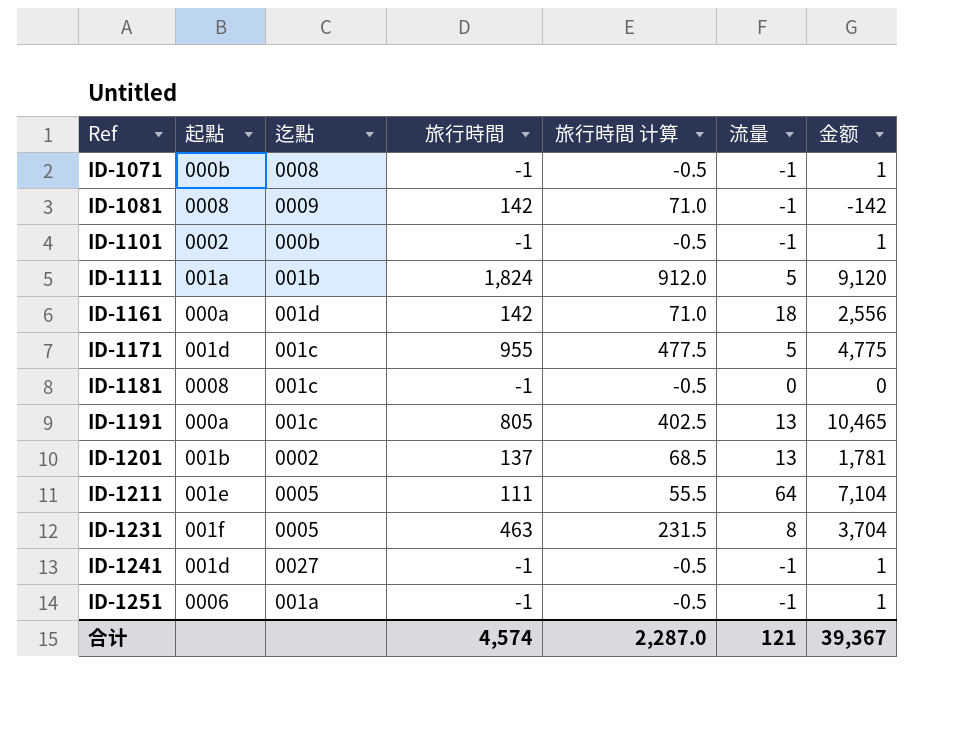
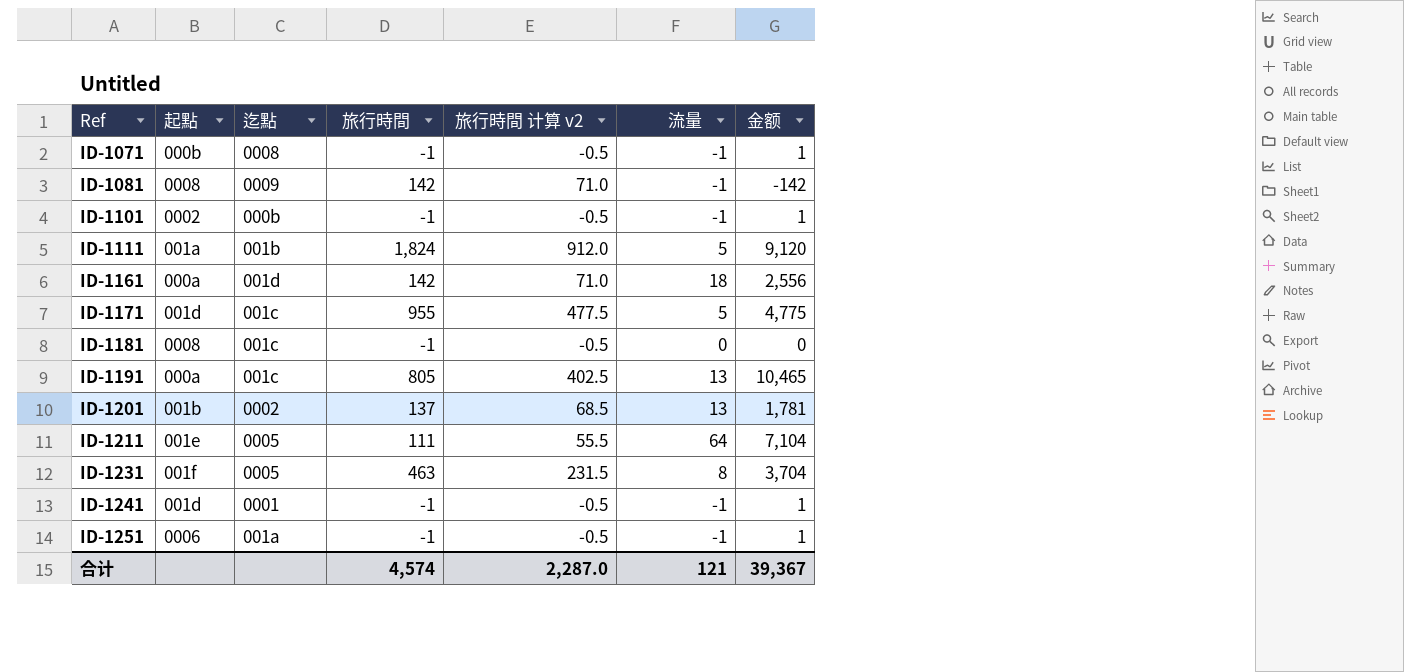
column name: 旅行時間 计算 -> 旅行時間 计算 v2
ID-1241 | 迄點: 0027 -> 0001

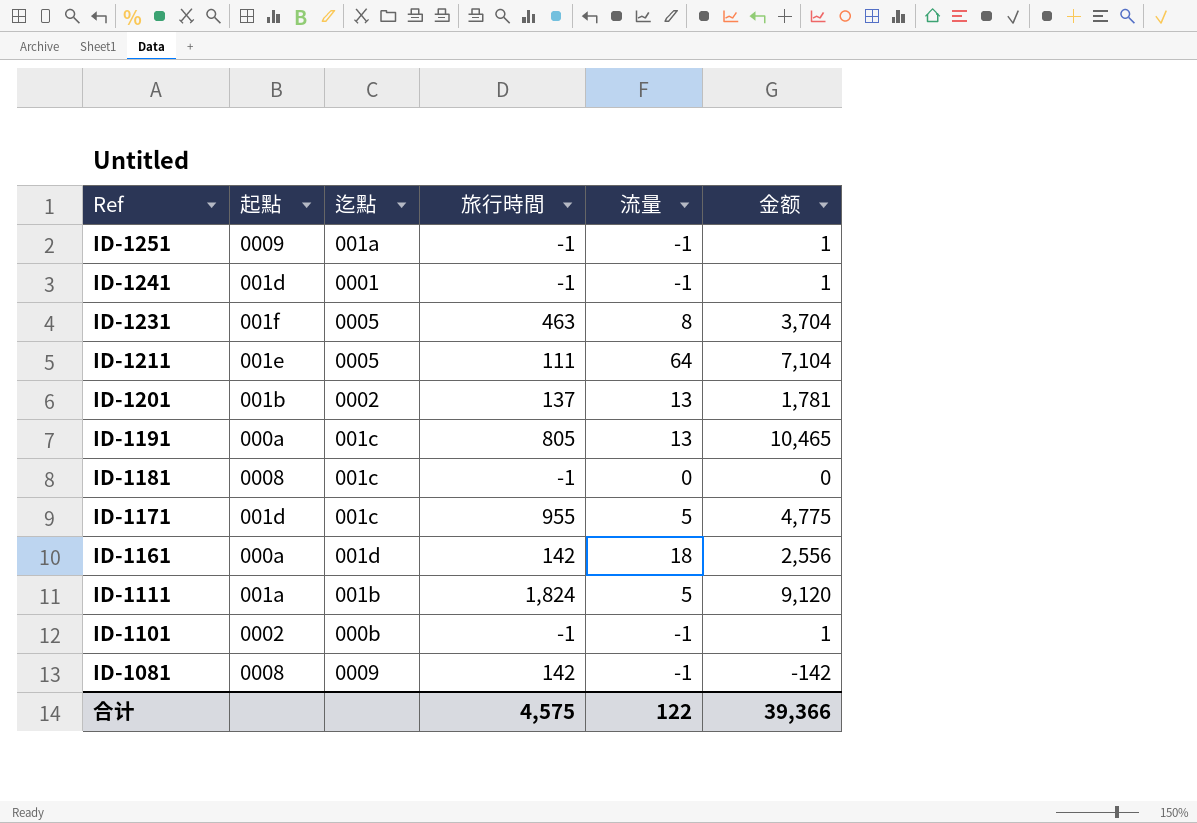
row order: Ref ascending -> Ref descending
column 旅行時間 计算 v2 | formula: [旅行時間] * 0.5 -> none
row ID-1071: 000b | 0008 | -1 | -0.5 | -1 | 1 -> none
ID-1251 | 起點: 0006 -> 0009
合计 | 旅行時間: 4,574 -> 4,575
合计 | 流量: 121 -> 122
合计 | 金额: 39,367 -> 39,366

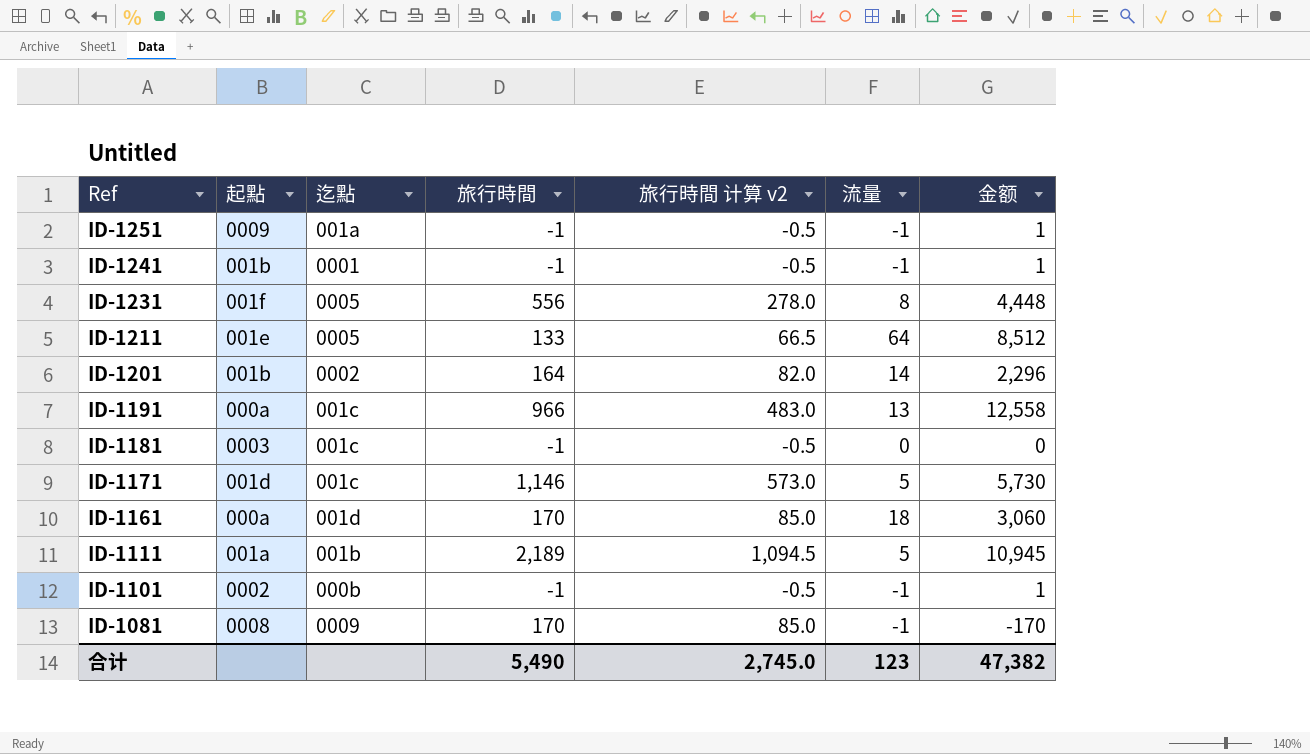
column 旅行時間 计算 v2 | formula: none -> [旅行時間] * 0.5
ID-1241 | 起點: 001d -> 001b
ID-1231 | 旅行時間: 463 -> 556
ID-1231 | 金额: 3,704 -> 4,448
ID-1211 | 旅行時間: 111 -> 133
ID-1211 | 金额: 7,104 -> 8,512
ID-1201 | 旅行時間: 137 -> 164
ID-1201 | 流量: 13 -> 14
ID-1201 | 金额: 1,781 -> 2,296
ID-1191 | 旅行時間: 805 -> 966
ID-1191 | 金额: 10,465 -> 12,558
ID-1181 | 起點: 0008 -> 0003
ID-1171 | 旅行時間: 955 -> 1,146
ID-1171 | 金额: 4,775 -> 5,730
ID-1161 | 旅行時間: 142 -> 170
ID-1161 | 金额: 2,556 -> 3,060
ID-1111 | 旅行時間: 1,824 -> 2,189
ID-1111 | 金额: 9,120 -> 10,945
ID-1081 | 旅行時間: 142 -> 170
ID-1081 | 金额: -142 -> -170
合计 | 旅行時間: 4,575 -> 5,490
合计 | 流量: 122 -> 123
合计 | 金额: 39,366 -> 47,382

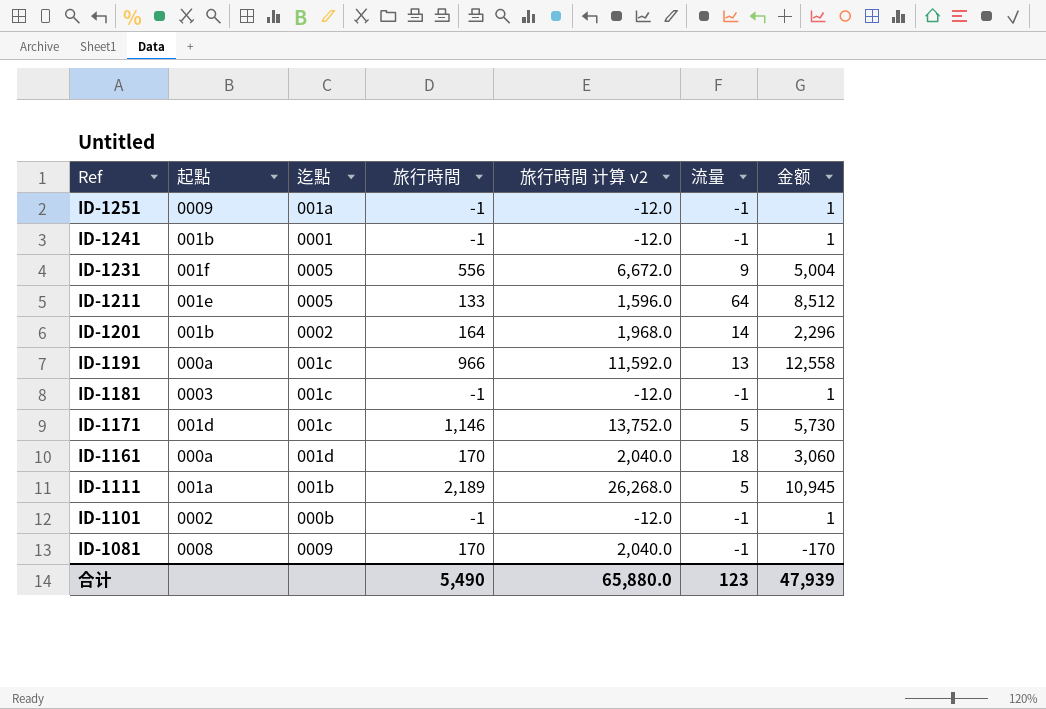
column 旅行時間 计算 v2 | formula: [旅行時間] * 0.5 -> [旅行時間] * 12
ID-1231 | 流量: 8 -> 9
ID-1231 | 金额: 4,448 -> 5,004
ID-1181 | 流量: 0 -> -1
ID-1181 | 金额: 0 -> 1
合计 | 旅行時間 计算 v2: 2,745.0 -> 65,880.0
合计 | 金额: 47,382 -> 47,939

